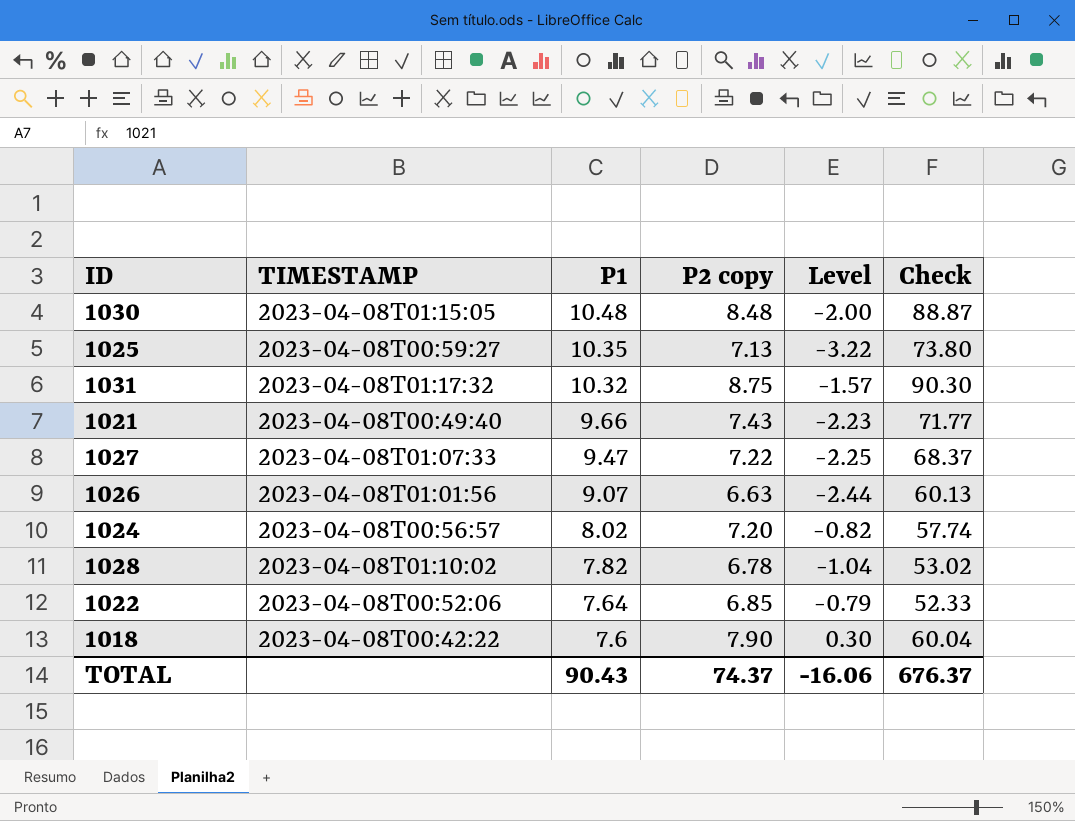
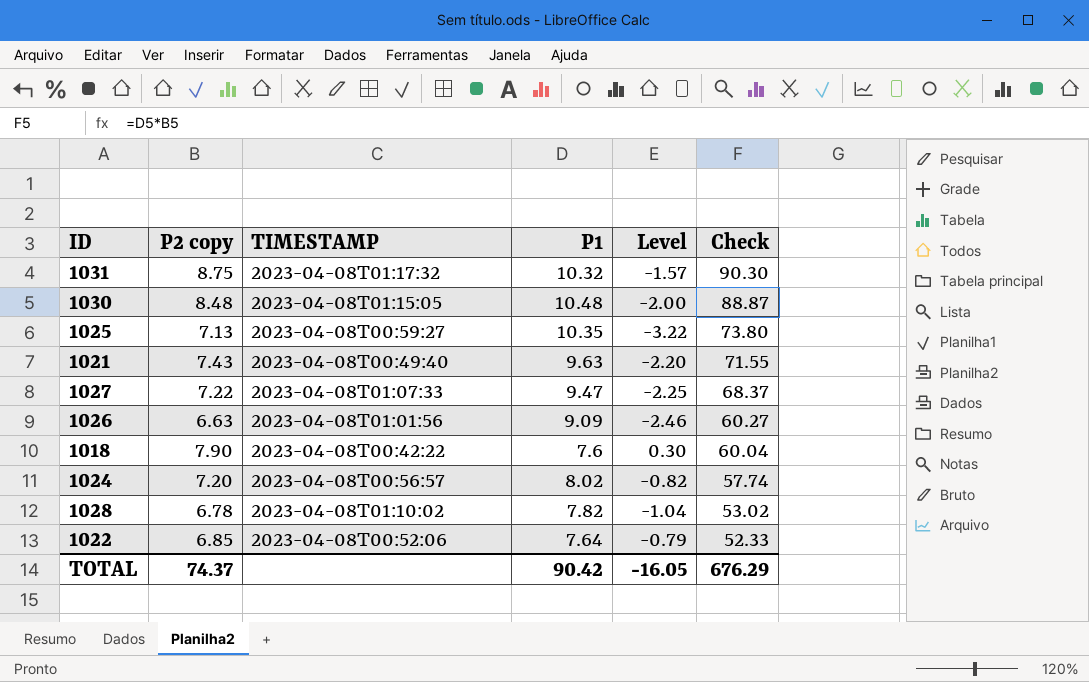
row order: P1 descending -> Check descending
column P2 copy | position: 4 -> 2
1021 | P1: 9.66 -> 9.63
1021 | Level: -2.23 -> -2.20
1021 | Check: 71.77 -> 71.55
1026 | P1: 9.07 -> 9.09
1026 | Level: -2.44 -> -2.46
1026 | Check: 60.13 -> 60.27
TOTAL | P1: 90.43 -> 90.42
TOTAL | Level: -16.06 -> -16.05
TOTAL | Check: 676.37 -> 676.29

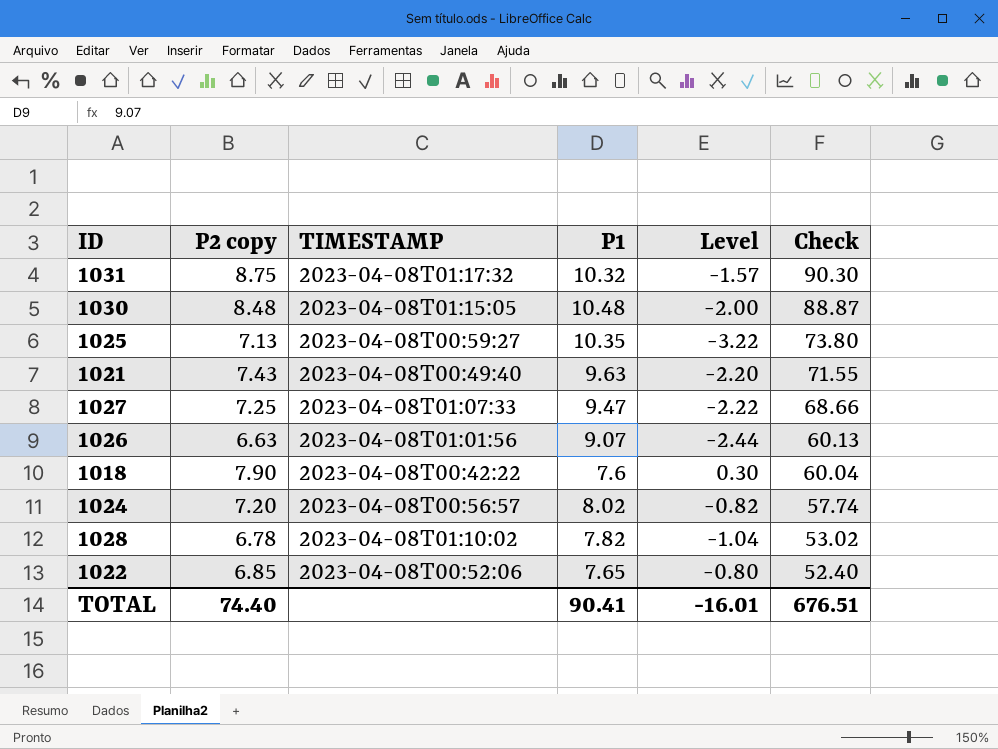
1027 | P2 copy: 7.22 -> 7.25
1027 | Level: -2.25 -> -2.22
1027 | Check: 68.37 -> 68.66
1026 | P1: 9.09 -> 9.07
1026 | Level: -2.46 -> -2.44
1026 | Check: 60.27 -> 60.13
1022 | P1: 7.64 -> 7.65
1022 | Level: -0.79 -> -0.80
1022 | Check: 52.33 -> 52.40
TOTAL | P2 copy: 74.37 -> 74.40
TOTAL | P1: 90.42 -> 90.41
TOTAL | Level: -16.05 -> -16.01
TOTAL | Check: 676.29 -> 676.51

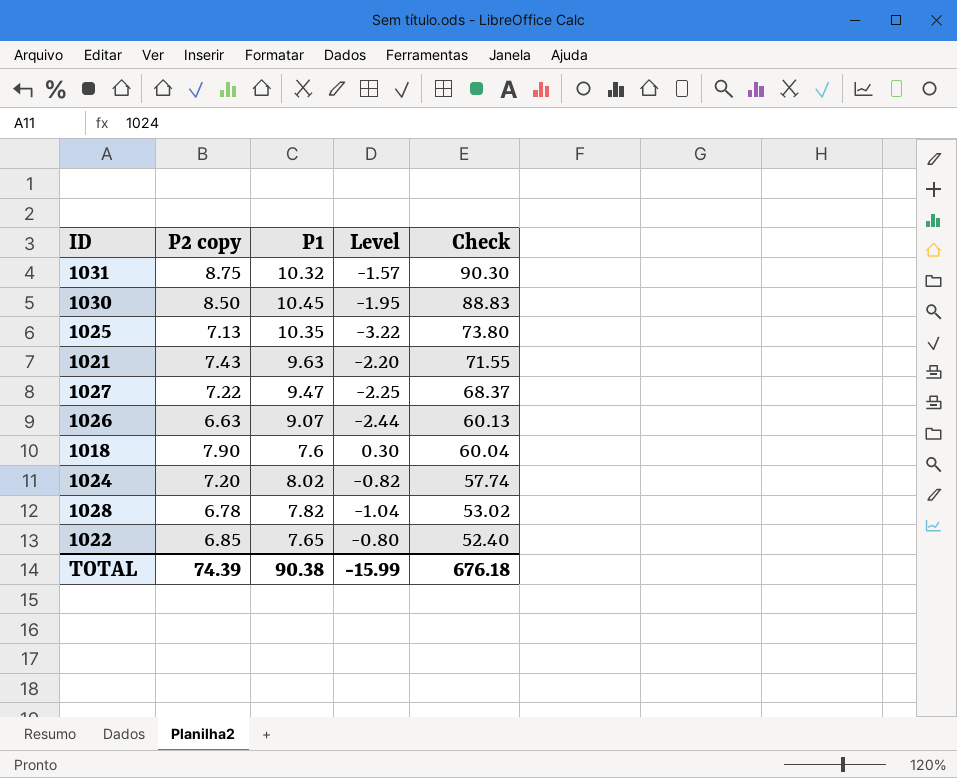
column TIMESTAMP | position: 3 -> none
1030 | P2 copy: 8.48 -> 8.50
1030 | P1: 10.48 -> 10.45
1030 | Level: -2.00 -> -1.95
1030 | Check: 88.87 -> 88.83
1027 | P2 copy: 7.25 -> 7.22
1027 | Level: -2.22 -> -2.25
1027 | Check: 68.66 -> 68.37
TOTAL | P2 copy: 74.40 -> 74.39
TOTAL | P1: 90.41 -> 90.38
TOTAL | Level: -16.01 -> -15.99
TOTAL | Check: 676.51 -> 676.18

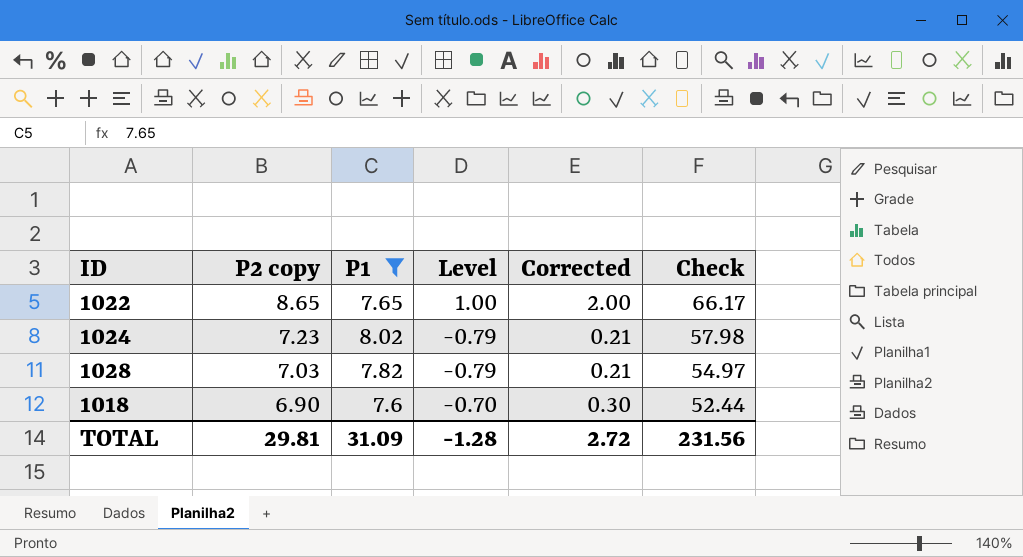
filter: none -> P1 <= 8.02
row order: Check descending -> P2 copy descending
column Corrected | formula: none -> [Level] + 1
1022 | P2 copy: 6.85 -> 8.65
1022 | Level: -0.80 -> 1.00
1022 | Check: 52.40 -> 66.17
1024 | P2 copy: 7.20 -> 7.23
1024 | Level: -0.82 -> -0.79
1024 | Check: 57.74 -> 57.98
1028 | P2 copy: 6.78 -> 7.03
1028 | Level: -1.04 -> -0.79
1028 | Check: 53.02 -> 54.97
1018 | P2 copy: 7.90 -> 6.90
1018 | Level: 0.30 -> -0.70
1018 | Check: 60.04 -> 52.44
TOTAL | P2 copy: 74.39 -> 29.81
TOTAL | P1: 90.38 -> 31.09
TOTAL | Level: -15.99 -> -1.28
TOTAL | Check: 676.18 -> 231.56

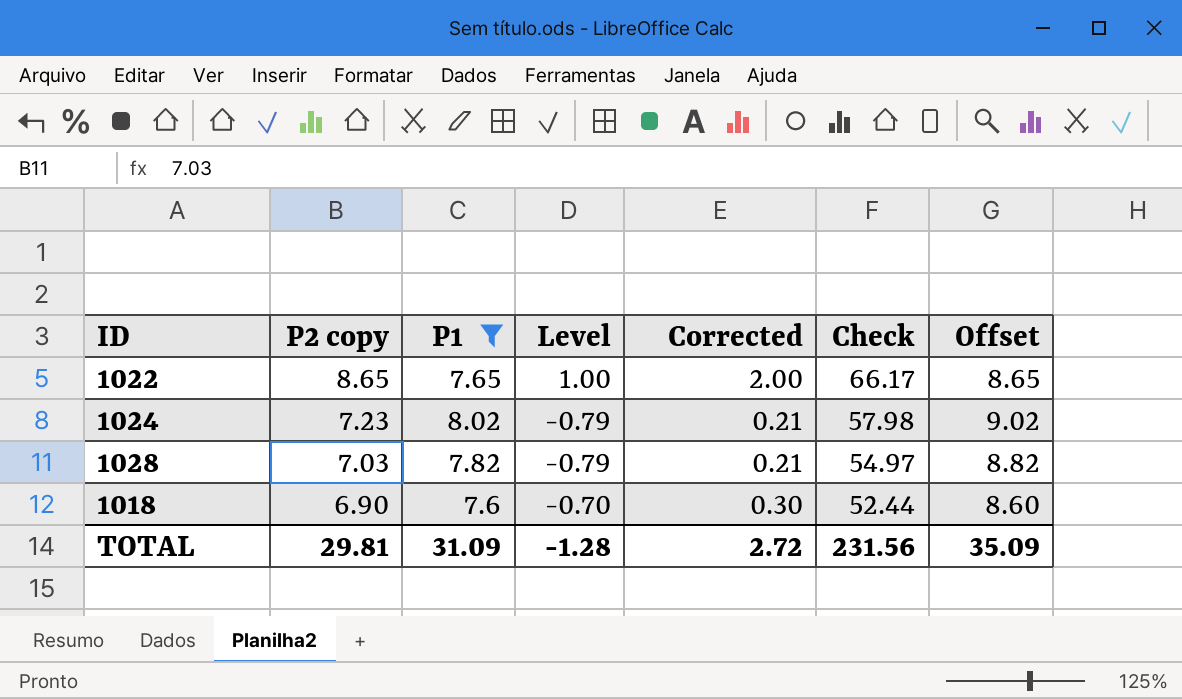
column Offset | formula: none -> [P1] + 1

